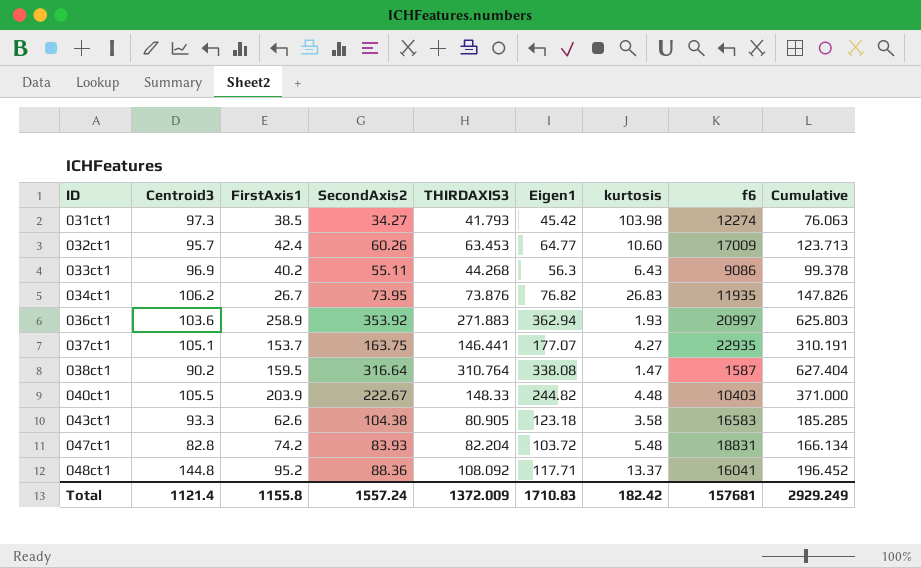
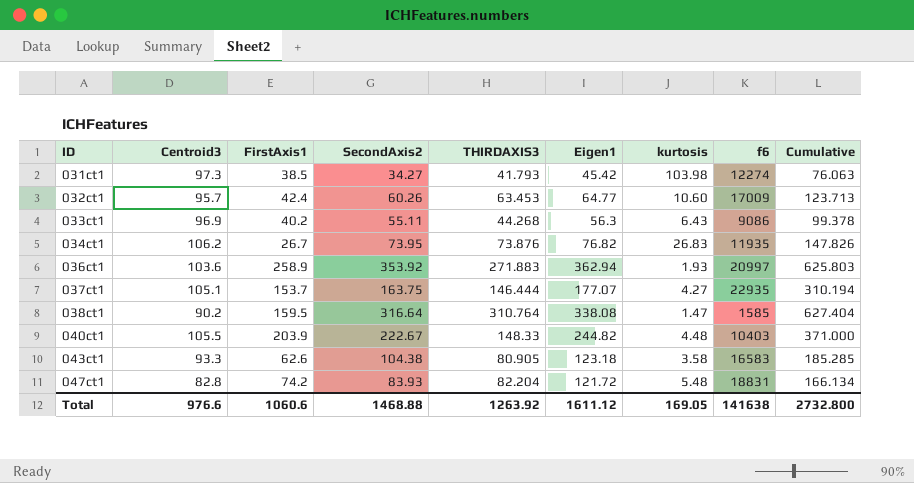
row 048ct1: 144.8 | 95.2 | 88.36 | 108.092 | 117.71 | 13.37 | 16041 | 196.452 -> none
037ct1 | THIRDAXIS3: 146.441 -> 146.444
037ct1 | Cumulative: 310.191 -> 310.194
038ct1 | f6: 1587 -> 1585
047ct1 | Eigen1: 103.72 -> 121.72
Total | Centroid3: 1121.4 -> 976.6
Total | FirstAxis1: 1155.8 -> 1060.6
Total | SecondAxis2: 1557.24 -> 1468.88
Total | THIRDAXIS3: 1372.009 -> 1263.92
Total | Eigen1: 1710.83 -> 1611.12
Total | kurtosis: 182.42 -> 169.05
Total | f6: 157681 -> 141638
Total | Cumulative: 2929.249 -> 2732.800

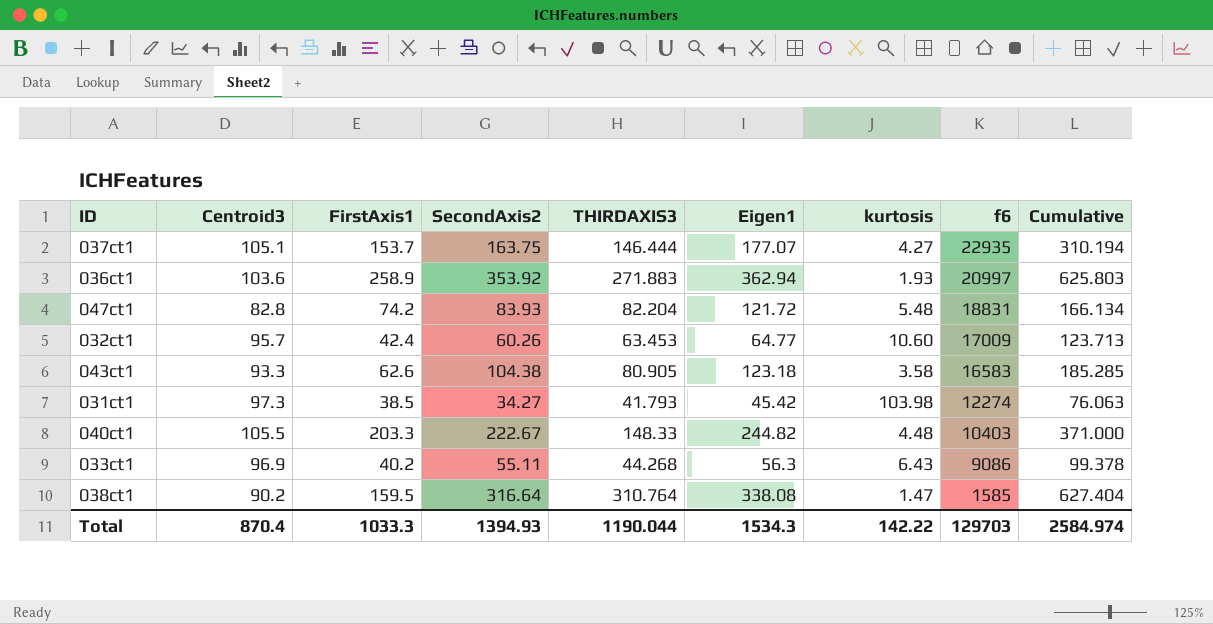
row order: ID ascending -> f6 descending
row 034ct1: 106.2 | 26.7 | 73.95 | 73.876 | 76.82 | 26.83 | 11935 | 147.826 -> none
040ct1 | FirstAxis1: 203.9 -> 203.3
Total | Centroid3: 976.6 -> 870.4
Total | FirstAxis1: 1060.6 -> 1033.3
Total | SecondAxis2: 1468.88 -> 1394.93
Total | THIRDAXIS3: 1263.92 -> 1190.044
Total | Eigen1: 1611.12 -> 1534.3
Total | kurtosis: 169.05 -> 142.22
Total | f6: 141638 -> 129703
Total | Cumulative: 2732.800 -> 2584.974

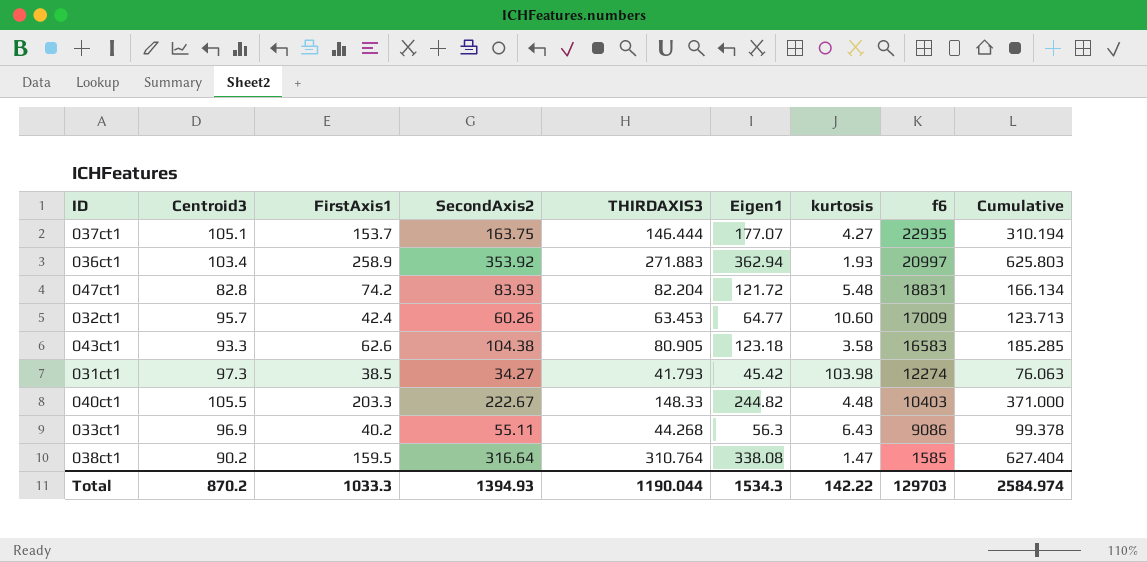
036ct1 | Centroid3: 103.6 -> 103.4
Total | Centroid3: 870.4 -> 870.2

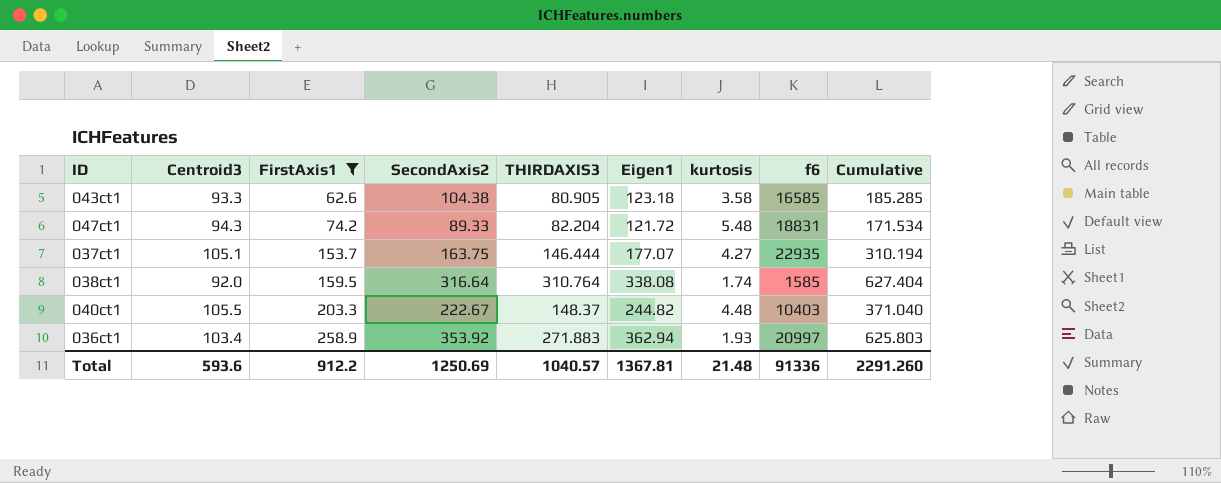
filter: none -> FirstAxis1 >= 62.6
row order: f6 descending -> FirstAxis1 ascending
043ct1 | f6: 16583 -> 16585
047ct1 | Centroid3: 82.8 -> 94.3
047ct1 | SecondAxis2: 83.93 -> 89.33
047ct1 | Cumulative: 166.134 -> 171.534
038ct1 | Centroid3: 90.2 -> 92.0
038ct1 | kurtosis: 1.47 -> 1.74
040ct1 | THIRDAXIS3: 148.33 -> 148.37
040ct1 | Cumulative: 371.000 -> 371.040
Total | Centroid3: 870.2 -> 593.6
Total | FirstAxis1: 1033.3 -> 912.2
Total | SecondAxis2: 1394.93 -> 1250.69
Total | THIRDAXIS3: 1190.044 -> 1040.57
Total | Eigen1: 1534.3 -> 1367.81
Total | kurtosis: 142.22 -> 21.48
Total | f6: 129703 -> 91336
Total | Cumulative: 2584.974 -> 2291.260

